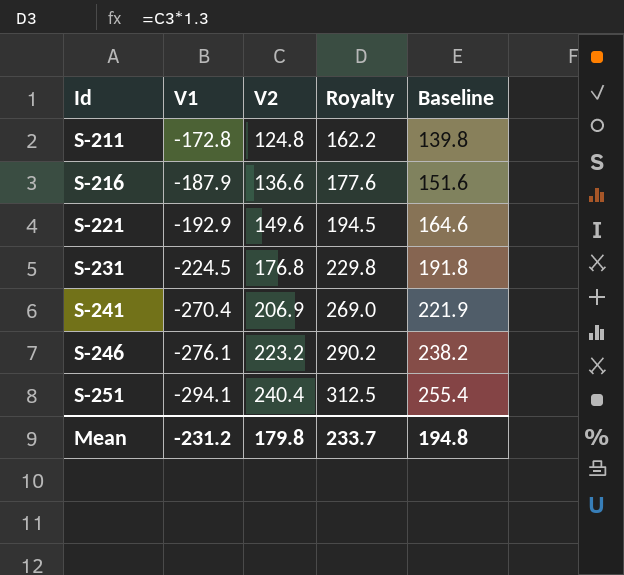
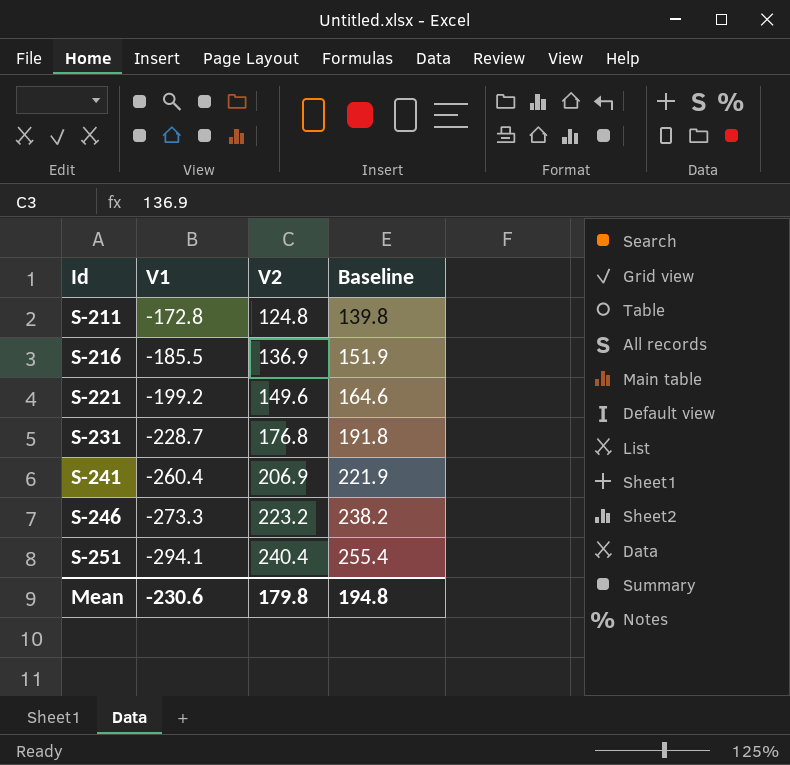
column Royalty | formula: [V2] * 1.3 -> none
S-216 | V1: -187.9 -> -185.5
S-216 | V2: 136.6 -> 136.9
S-216 | Baseline: 151.6 -> 151.9
S-221 | V1: -192.9 -> -199.2
S-231 | V1: -224.5 -> -228.7
S-241 | V1: -270.4 -> -260.4
S-246 | V1: -276.1 -> -273.3
Mean | V1: -231.2 -> -230.6

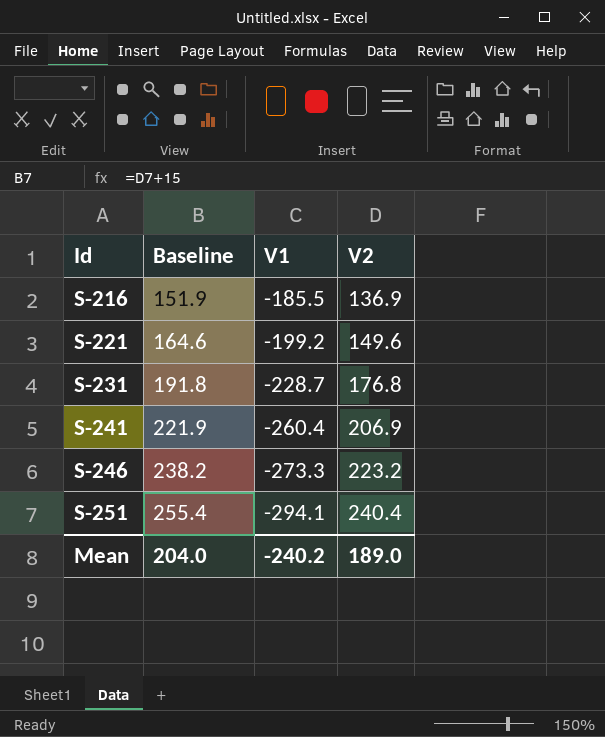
column Baseline | position: 4 -> 2
row S-211: -172.8 | 124.8 | 139.8 -> none
Mean | Baseline: 194.8 -> 204.0
Mean | V1: -230.6 -> -240.2
Mean | V2: 179.8 -> 189.0

